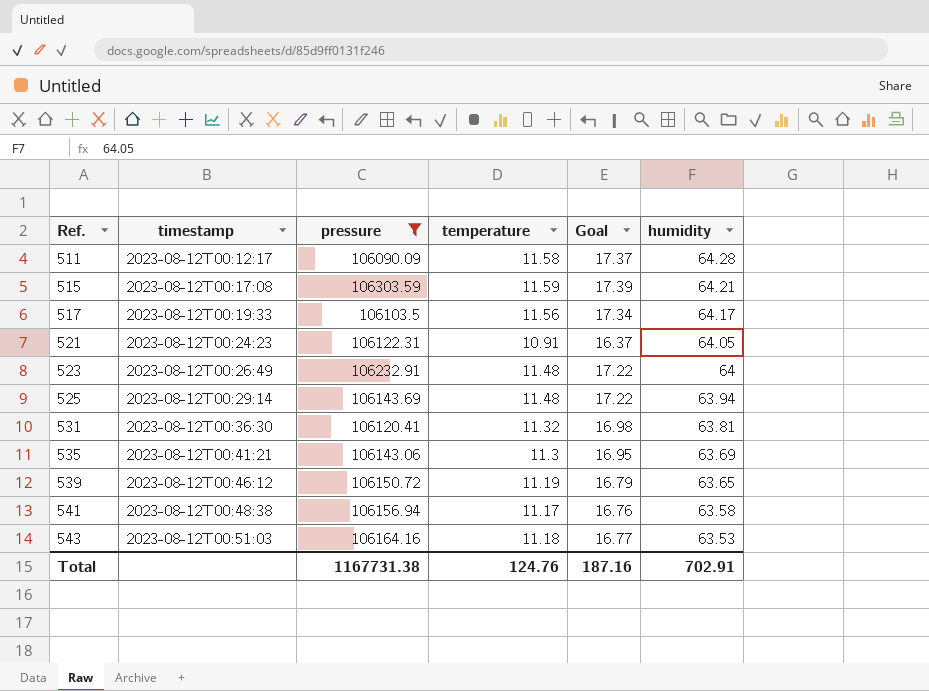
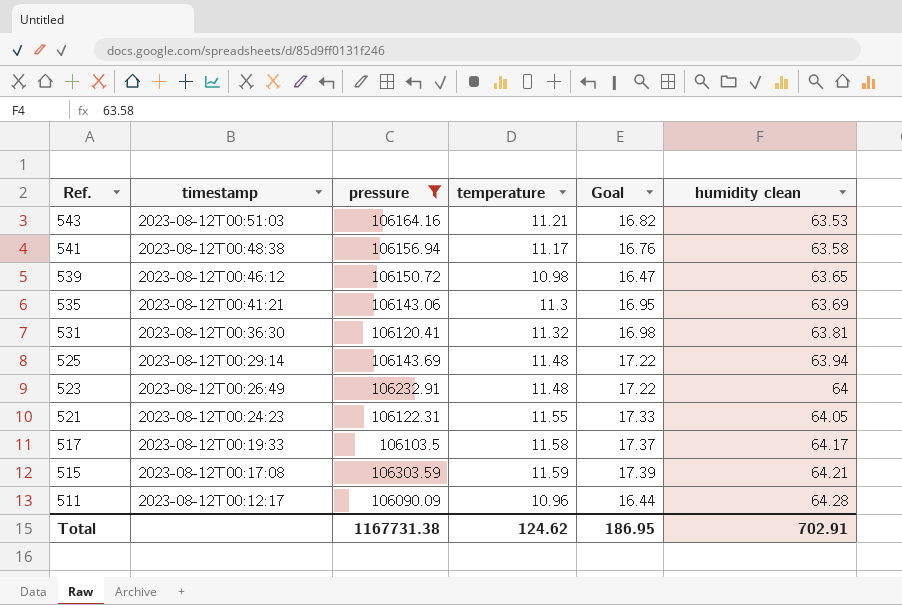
row order: Ref. ascending -> Ref. descending
column name: humidity -> humidity clean
543 | temperature: 11.18 -> 11.21
543 | Goal: 16.77 -> 16.82
539 | temperature: 11.19 -> 10.98
539 | Goal: 16.79 -> 16.47
521 | temperature: 10.91 -> 11.55
521 | Goal: 16.37 -> 17.33
517 | temperature: 11.56 -> 11.58
517 | Goal: 17.34 -> 17.37
511 | temperature: 11.58 -> 10.96
511 | Goal: 17.37 -> 16.44
Total | temperature: 124.76 -> 124.62
Total | Goal: 187.16 -> 186.95

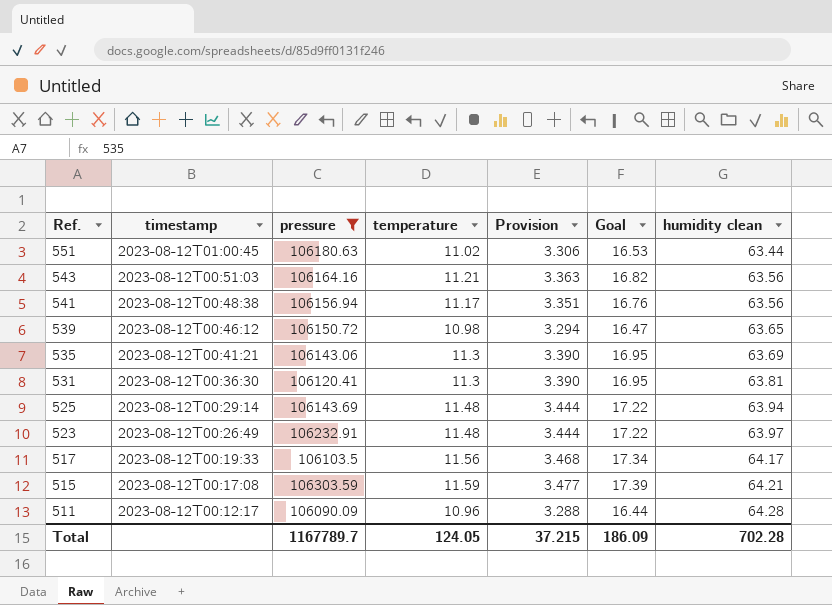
column Provision | formula: none -> [temperature] * 0.3
row 521: 2023-08-12T00:24:23 | 106122.31 | 11.55 | 17.33 | 64.05 -> none
row 551: none -> 2023-08-12T01:00:45 | 106180.63 | 11.02 | 3.306 | 16.53 | 63.44
543 | humidity clean: 63.53 -> 63.56
541 | humidity clean: 63.58 -> 63.56
531 | temperature: 11.32 -> 11.3
531 | Goal: 16.98 -> 16.95
523 | humidity clean: 64 -> 63.97
517 | temperature: 11.58 -> 11.56
517 | Goal: 17.37 -> 17.34
Total | pressure: 1167731.38 -> 1167789.7
Total | temperature: 124.62 -> 124.05
Total | Goal: 186.95 -> 186.09
Total | humidity clean: 702.91 -> 702.28

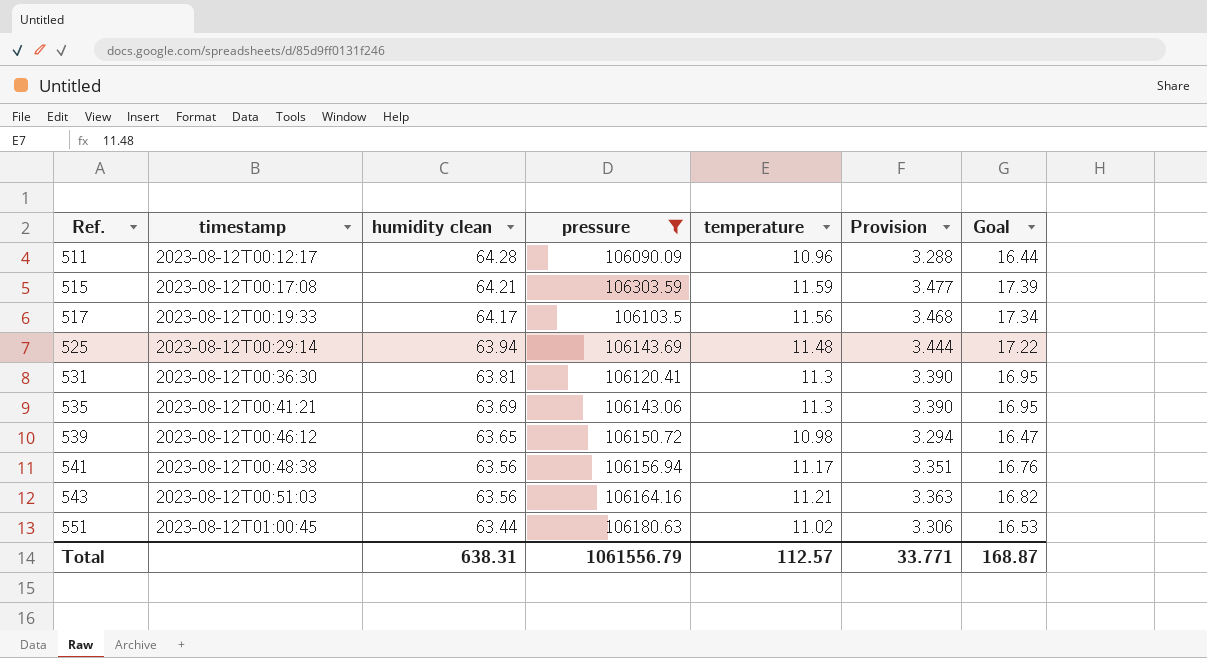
row order: Ref. descending -> Ref. ascending
column humidity clean | position: 7 -> 3
row 523: 2023-08-12T00:26:49 | 106232.91 | 11.48 | 3.444 | 17.22 | 63.97 -> none
Total | humidity clean: 702.28 -> 638.31
Total | pressure: 1167789.7 -> 1061556.79
Total | temperature: 124.05 -> 112.57
Total | Provision: 37.215 -> 33.771
Total | Goal: 186.09 -> 168.87

